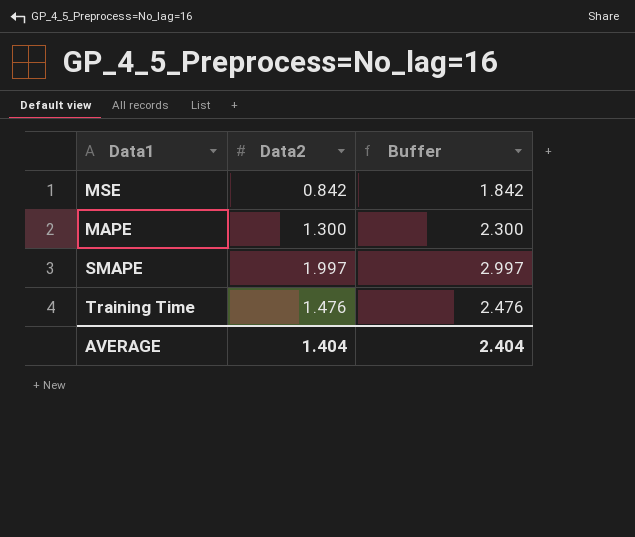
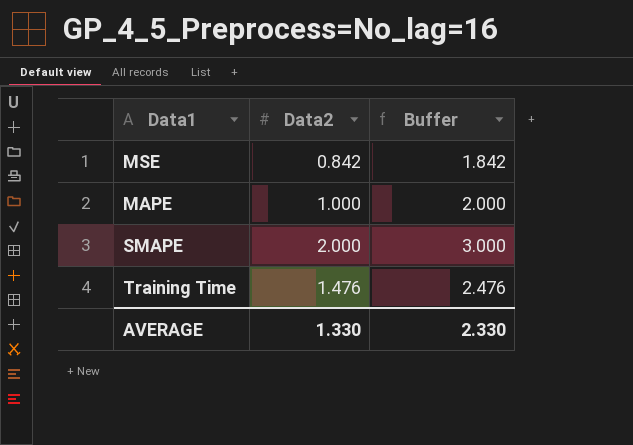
MAPE | Data2: 1.300 -> 1.000
MAPE | Buffer: 2.300 -> 2.000
SMAPE | Data2: 1.997 -> 2.000
SMAPE | Buffer: 2.997 -> 3.000
AVERAGE | Data2: 1.404 -> 1.330
AVERAGE | Buffer: 2.404 -> 2.330

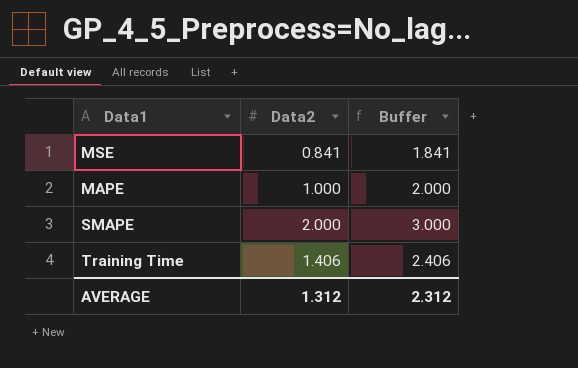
MSE | Data2: 0.842 -> 0.841
MSE | Buffer: 1.842 -> 1.841
Training Time | Data2: 1.476 -> 1.406
Training Time | Buffer: 2.476 -> 2.406
AVERAGE | Data2: 1.330 -> 1.312
AVERAGE | Buffer: 2.330 -> 2.312

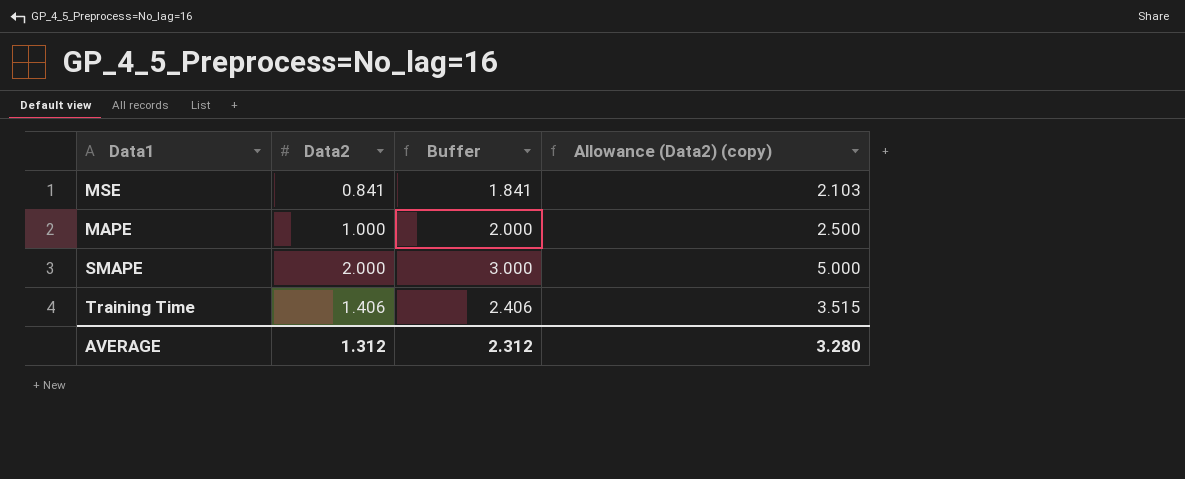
column Allowance (Data2) (copy) | formula: none -> [Data2] * 2.5

